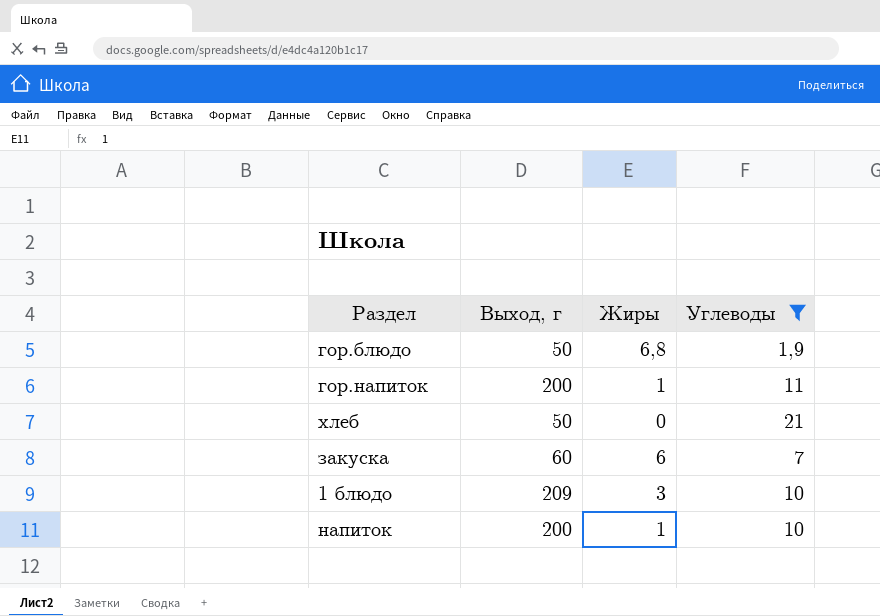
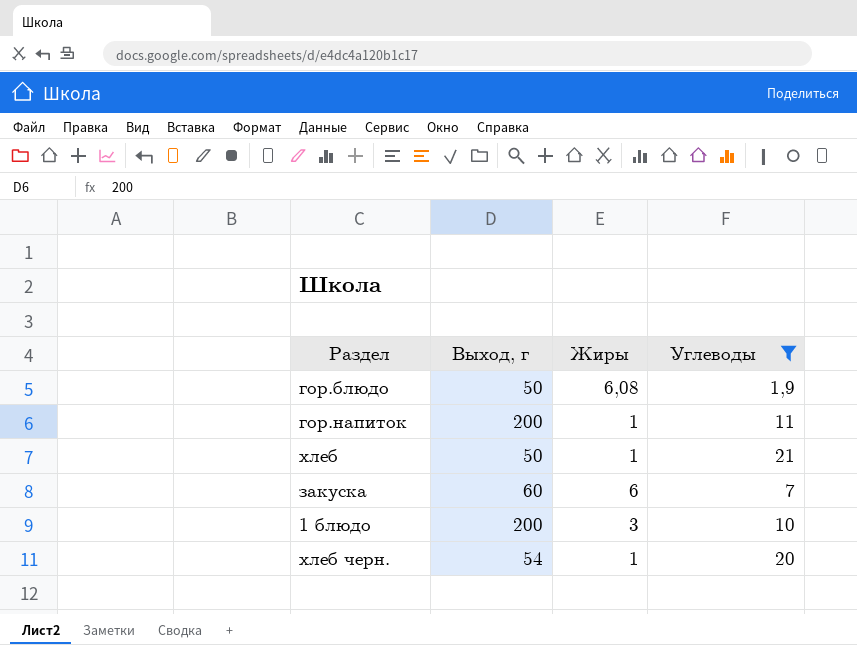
row напиток: 200 | 1 | 10 -> none
гор.блюдо | Жиры: 6,8 -> 6,08
хлеб | Жиры: 0 -> 1
1 блюдо | Выход, г: 209 -> 200
row хлеб черн.: none -> 54 | 1 | 20

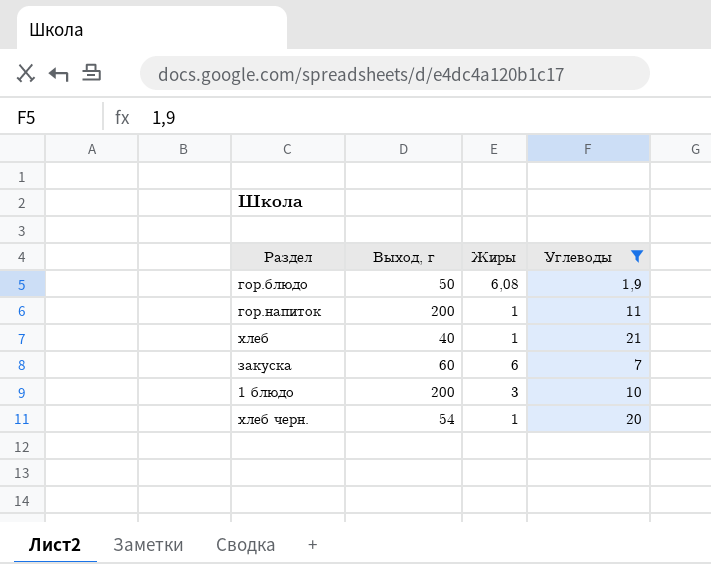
хлеб | Выход, г: 50 -> 40

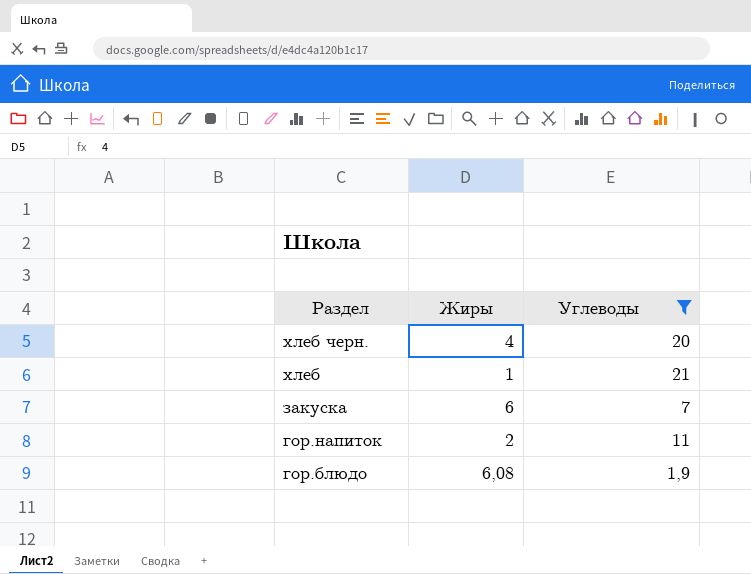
row order: none -> Раздел descending
column Выход, г | position: 2 -> none
row 1 блюдо: 200 | 3 | 10 -> none
хлеб черн. | Жиры: 1 -> 4
гор.напиток | Жиры: 1 -> 2

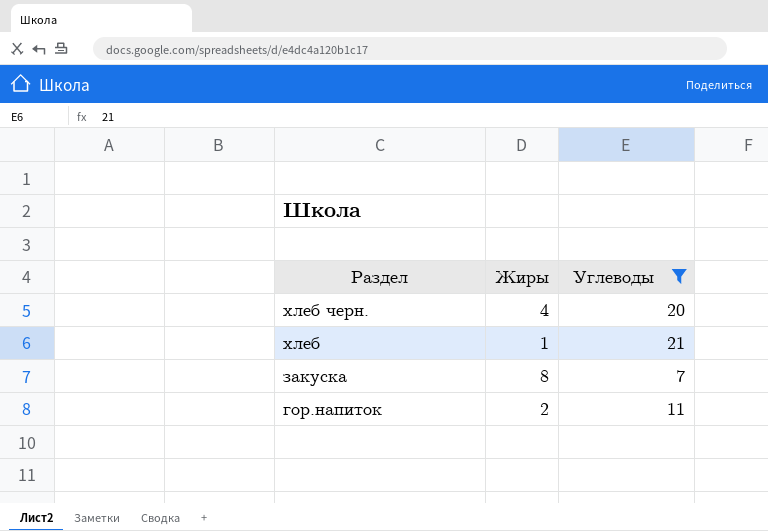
row гор.блюдо: 6,08 | 1,9 -> none
закуска | Жиры: 6 -> 8

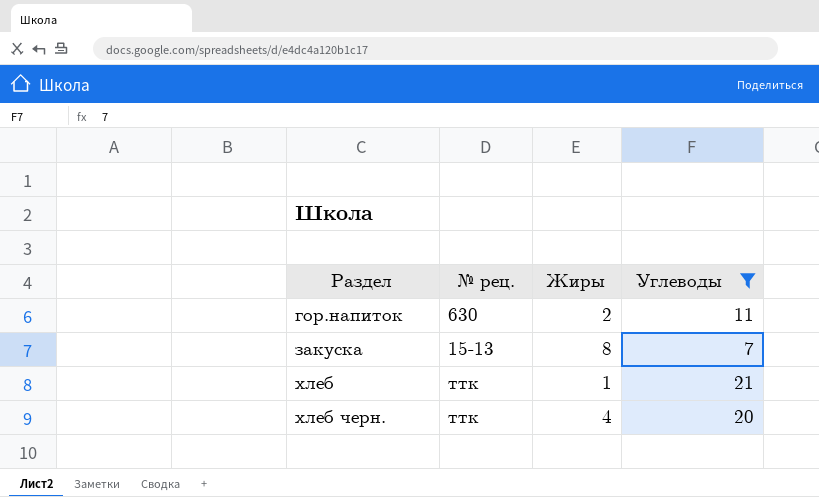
row order: Раздел descending -> Раздел ascending
column № рец. | position: none -> 2

